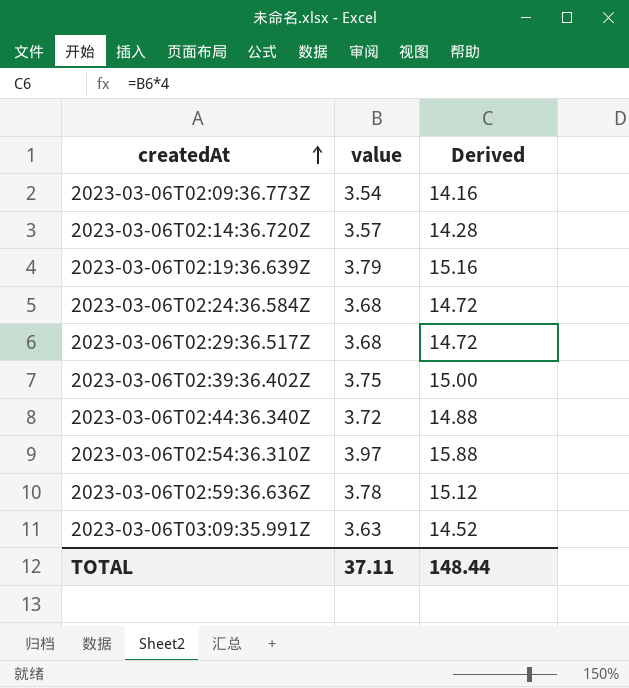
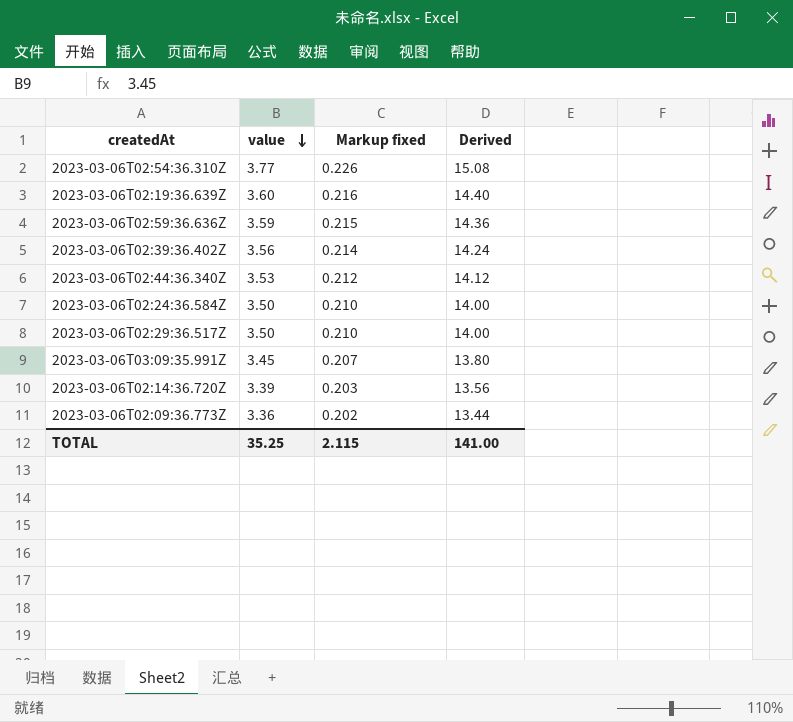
row order: createdAt ascending -> value descending
column Markup fixed | formula: none -> [value] * 0.06
2023-03-06T02:54:36.310Z | value: 3.97 -> 3.77
2023-03-06T02:54:36.310Z | Derived: 15.88 -> 15.08
2023-03-06T02:19:36.639Z | value: 3.79 -> 3.60
2023-03-06T02:19:36.639Z | Derived: 15.16 -> 14.40
2023-03-06T02:59:36.636Z | value: 3.78 -> 3.59
2023-03-06T02:59:36.636Z | Derived: 15.12 -> 14.36
2023-03-06T02:39:36.402Z | value: 3.75 -> 3.56
2023-03-06T02:39:36.402Z | Derived: 15.00 -> 14.24
2023-03-06T02:44:36.340Z | value: 3.72 -> 3.53
2023-03-06T02:44:36.340Z | Derived: 14.88 -> 14.12
2023-03-06T02:24:36.584Z | value: 3.68 -> 3.50
2023-03-06T02:24:36.584Z | Derived: 14.72 -> 14.00
2023-03-06T02:29:36.517Z | value: 3.68 -> 3.50
2023-03-06T02:29:36.517Z | Derived: 14.72 -> 14.00
2023-03-06T03:09:35.991Z | value: 3.63 -> 3.45
2023-03-06T03:09:35.991Z | Derived: 14.52 -> 13.80
2023-03-06T02:14:36.720Z | value: 3.57 -> 3.39
2023-03-06T02:14:36.720Z | Derived: 14.28 -> 13.56
2023-03-06T02:09:36.773Z | value: 3.54 -> 3.36
2023-03-06T02:09:36.773Z | Derived: 14.16 -> 13.44
TOTAL | value: 37.11 -> 35.25
TOTAL | Derived: 148.44 -> 141.00

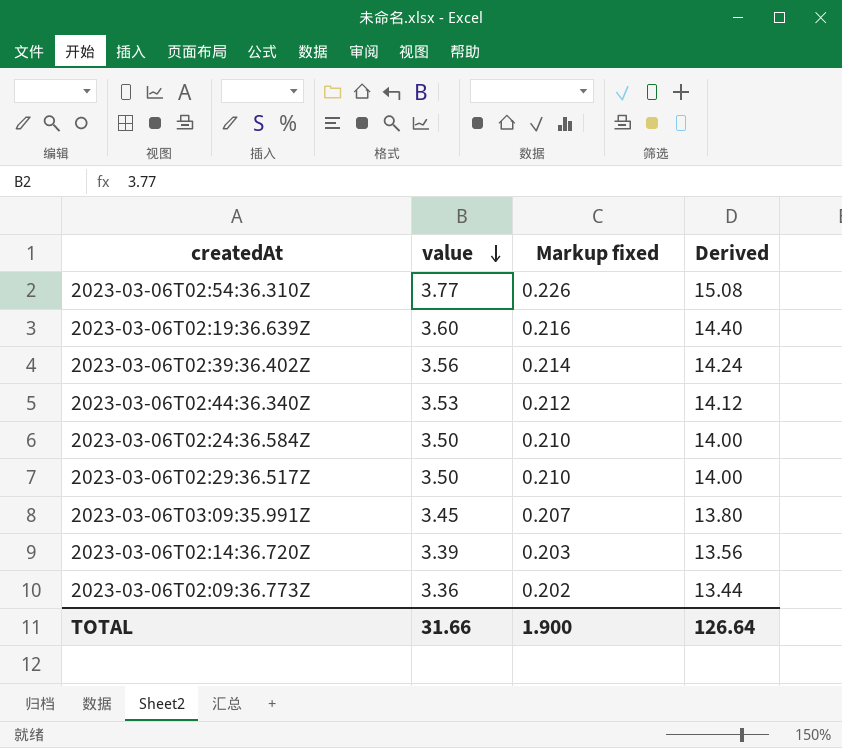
row 2023-03-06T02:59:36.636Z: 3.59 | 0.215 | 14.36 -> none
TOTAL | value: 35.25 -> 31.66
TOTAL | Markup fixed: 2.115 -> 1.900
TOTAL | Derived: 141.00 -> 126.64

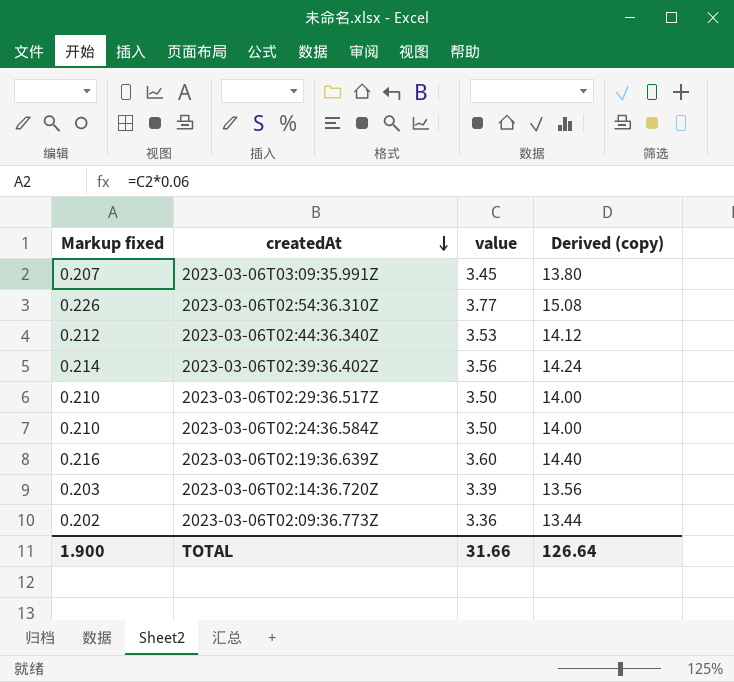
row order: value descending -> createdAt descending
column Markup fixed | position: 3 -> 1
column name: Derived -> Derived (copy)

